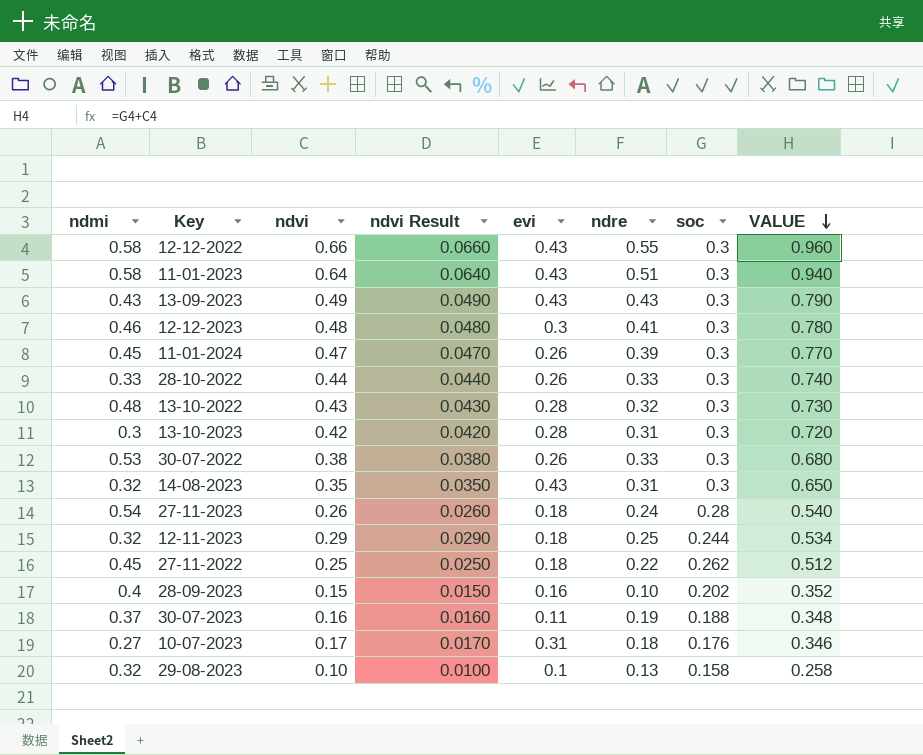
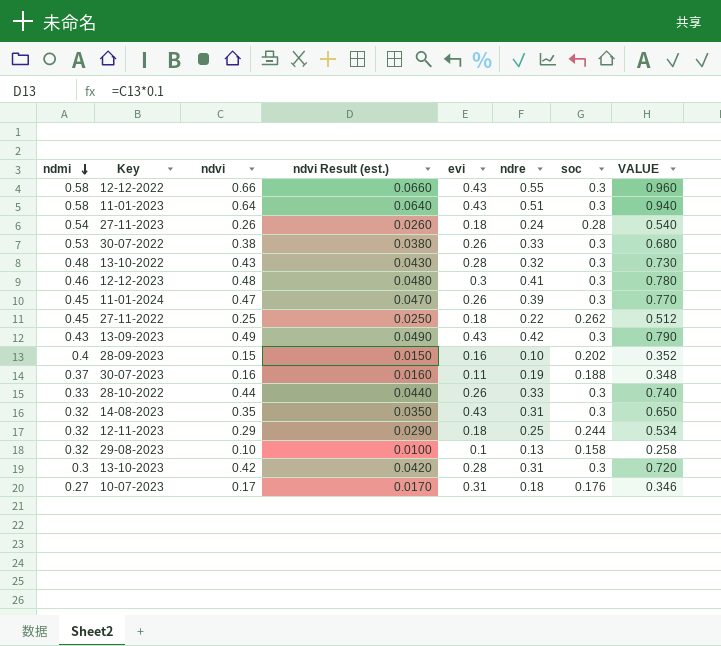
row order: VALUE descending -> ndmi descending
column name: ndvi Result -> ndvi Result (est.)
13-09-2023 | ndre: 0.43 -> 0.42

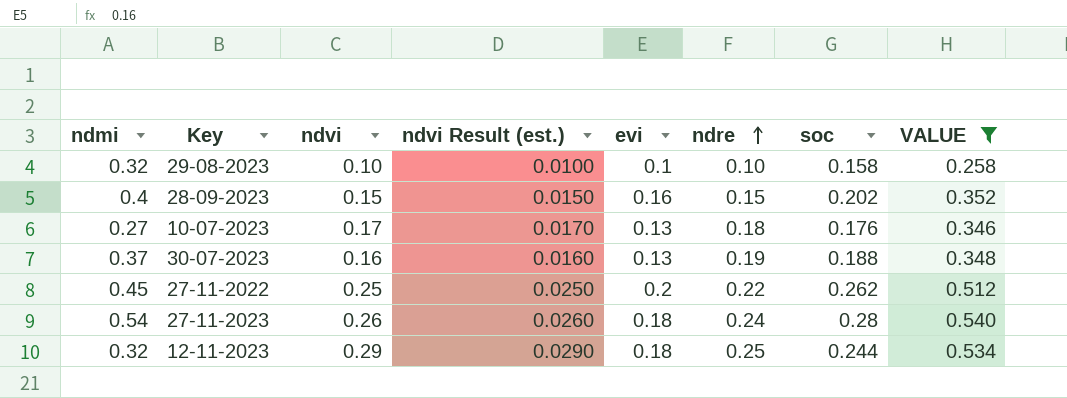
filter: none -> VALUE <= 0.540
row order: ndmi descending -> ndre ascending
29-08-2023 | ndre: 0.13 -> 0.10
28-09-2023 | ndre: 0.10 -> 0.15
10-07-2023 | evi: 0.31 -> 0.13
30-07-2023 | evi: 0.11 -> 0.13
27-11-2022 | evi: 0.18 -> 0.2

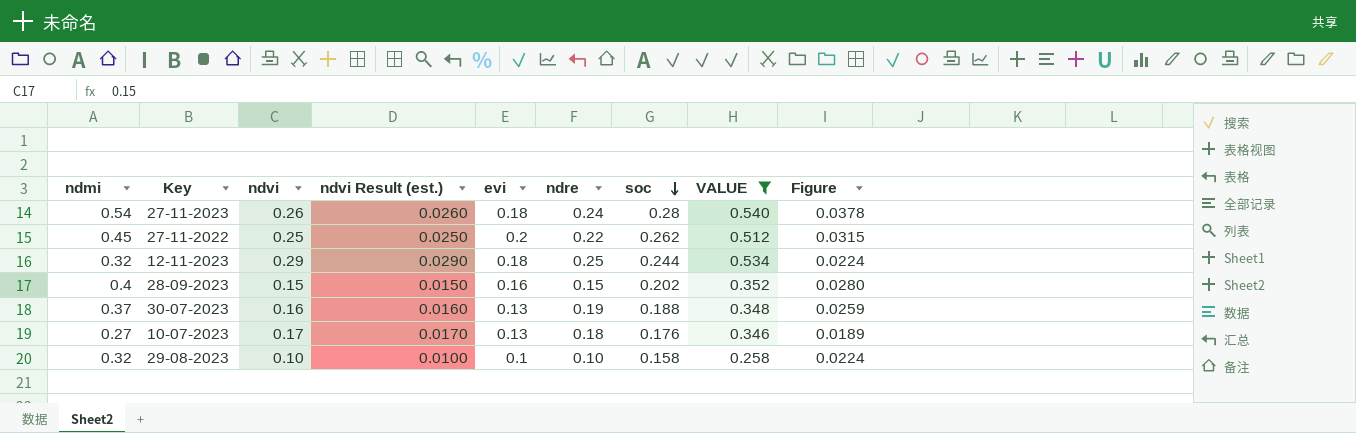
row order: ndre ascending -> soc descending
column Figure | formula: none -> [ndmi] * 0.07

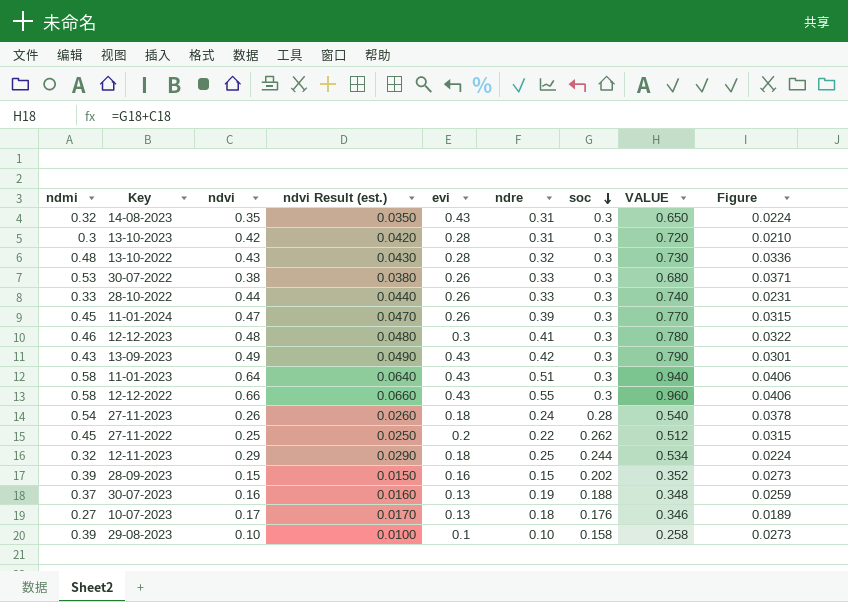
filter: VALUE <= 0.540 -> none
28-09-2023 | ndmi: 0.4 -> 0.39
28-09-2023 | Figure: 0.0280 -> 0.0273
29-08-2023 | ndmi: 0.32 -> 0.39
29-08-2023 | Figure: 0.0224 -> 0.0273

